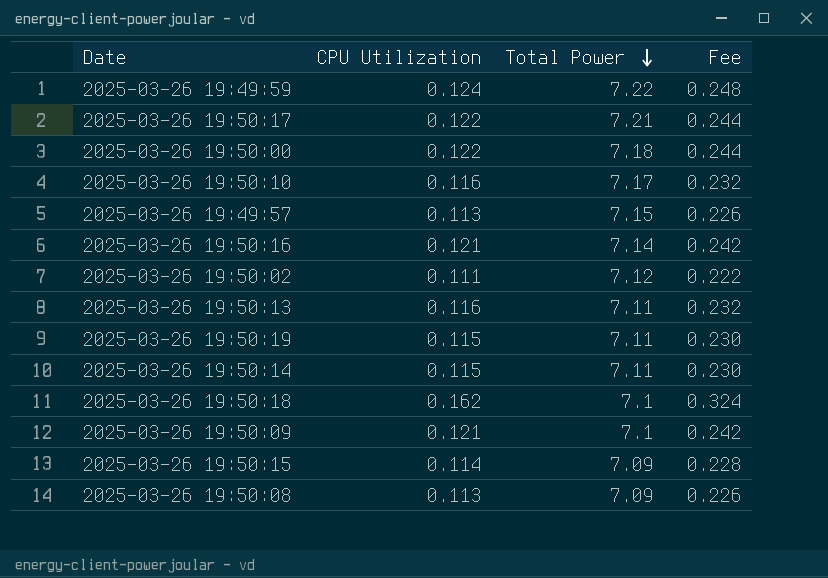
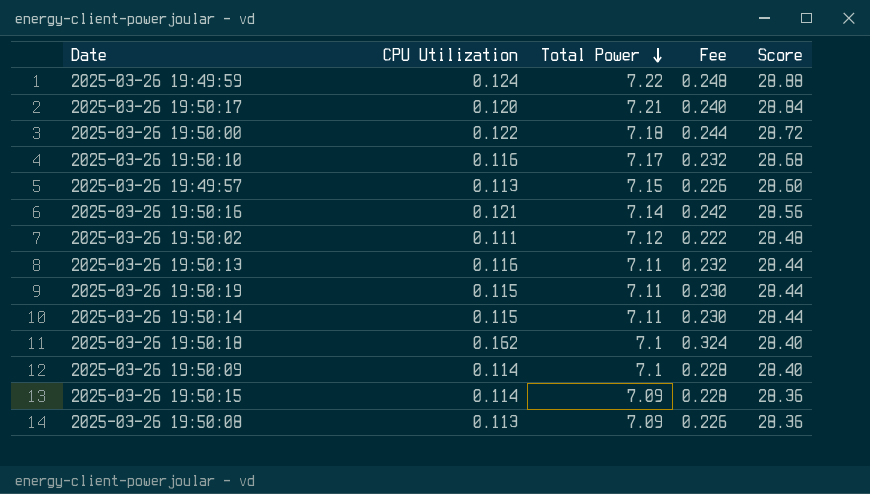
column Score | formula: none -> [Total Power] * 4
2025-03-26 19:50:17 | CPU Utilization: 0.122 -> 0.120
2025-03-26 19:50:17 | Fee: 0.244 -> 0.240
2025-03-26 19:50:09 | CPU Utilization: 0.121 -> 0.114
2025-03-26 19:50:09 | Fee: 0.242 -> 0.228

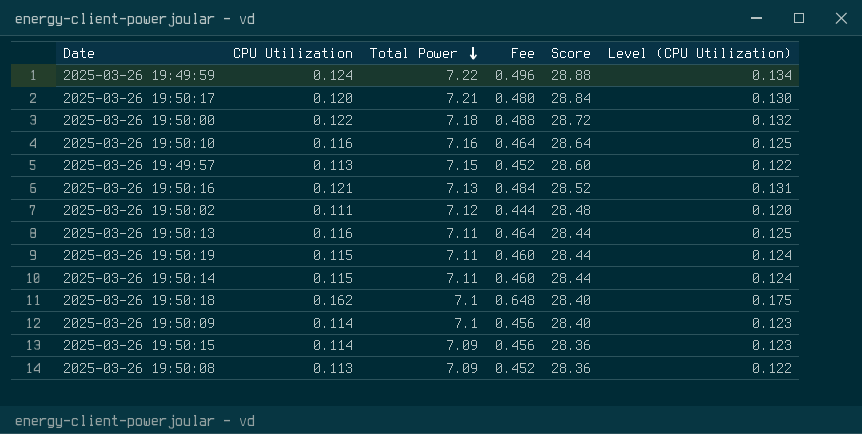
column Fee | formula: [CPU Utilization] * 2 -> [CPU Utilization] * 4
column Level (CPU Utilization) | formula: none -> [CPU Utilization] * 1.08
2025-03-26 19:50:10 | Total Power: 7.17 -> 7.16
2025-03-26 19:50:10 | Score: 28.68 -> 28.64
2025-03-26 19:50:16 | Total Power: 7.14 -> 7.13
2025-03-26 19:50:16 | Score: 28.56 -> 28.52

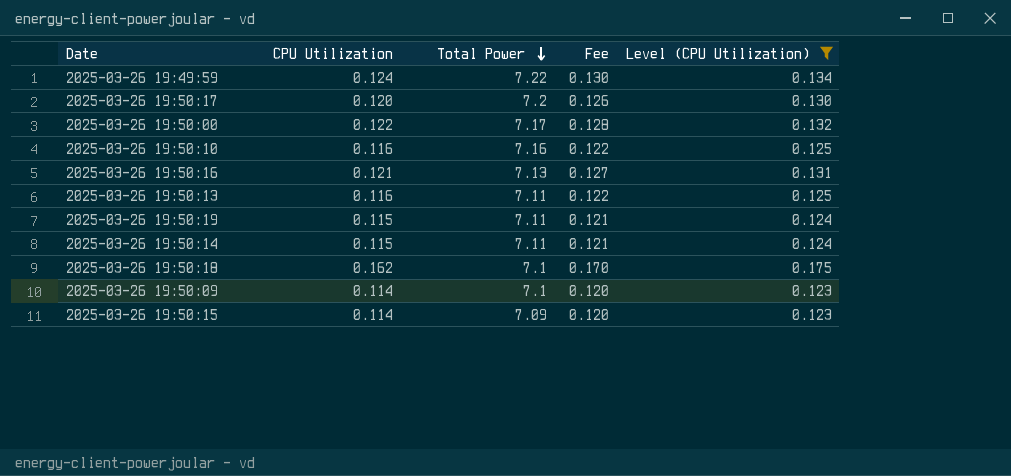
filter: none -> Level (CPU Utilization) >= 0.123
column Score | formula: [Total Power] * 4 -> none
column Fee | formula: [CPU Utilization] * 4 -> [CPU Utilization] * 1.05
2025-03-26 19:50:17 | Total Power: 7.21 -> 7.2
2025-03-26 19:50:00 | Total Power: 7.18 -> 7.17

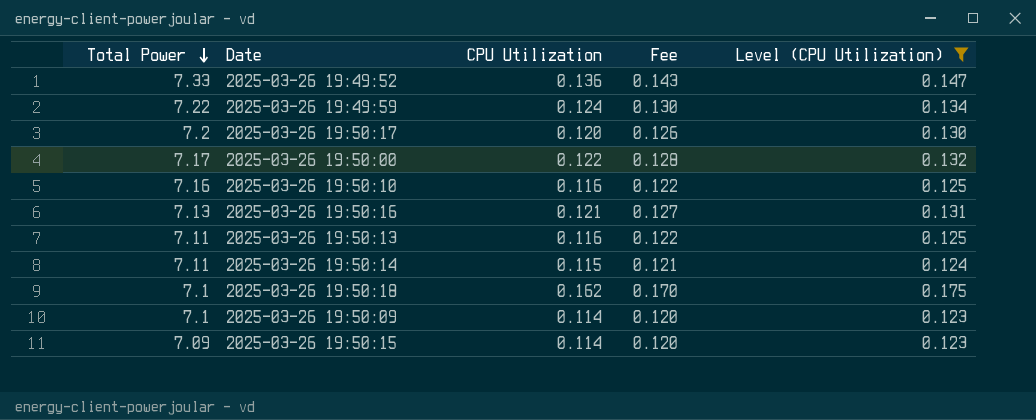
column Total Power | position: 3 -> 1
row 2025-03-26 19:50:19: 0.115 | 7.11 | 0.121 | 0.124 -> none
row 2025-03-26 19:49:52: none -> 7.33 | 0.136 | 0.143 | 0.147

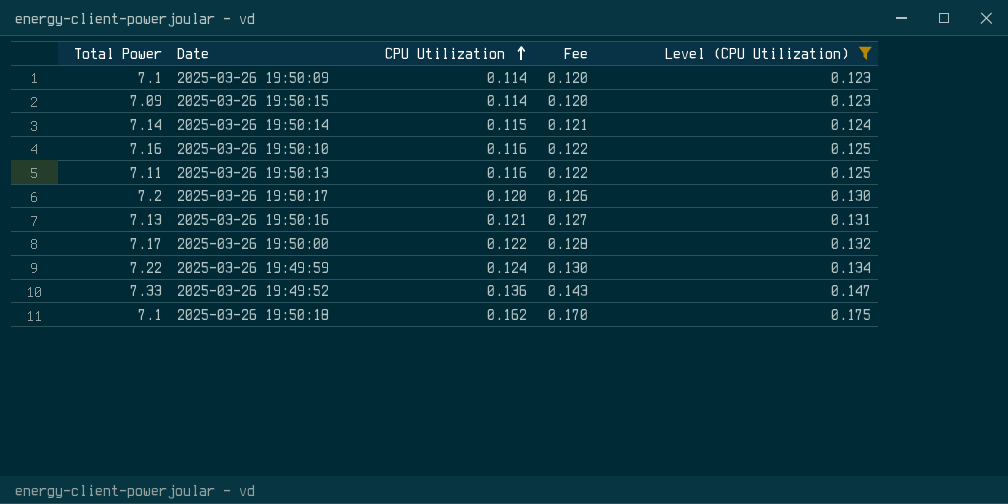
row order: Total Power descending -> CPU Utilization ascending
2025-03-26 19:50:14 | Total Power: 7.11 -> 7.14

